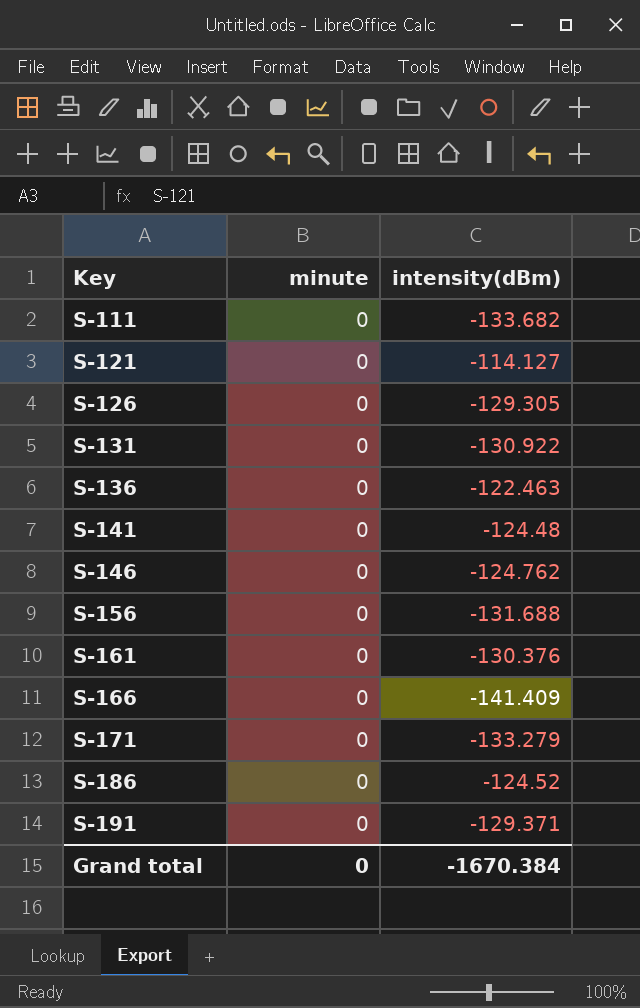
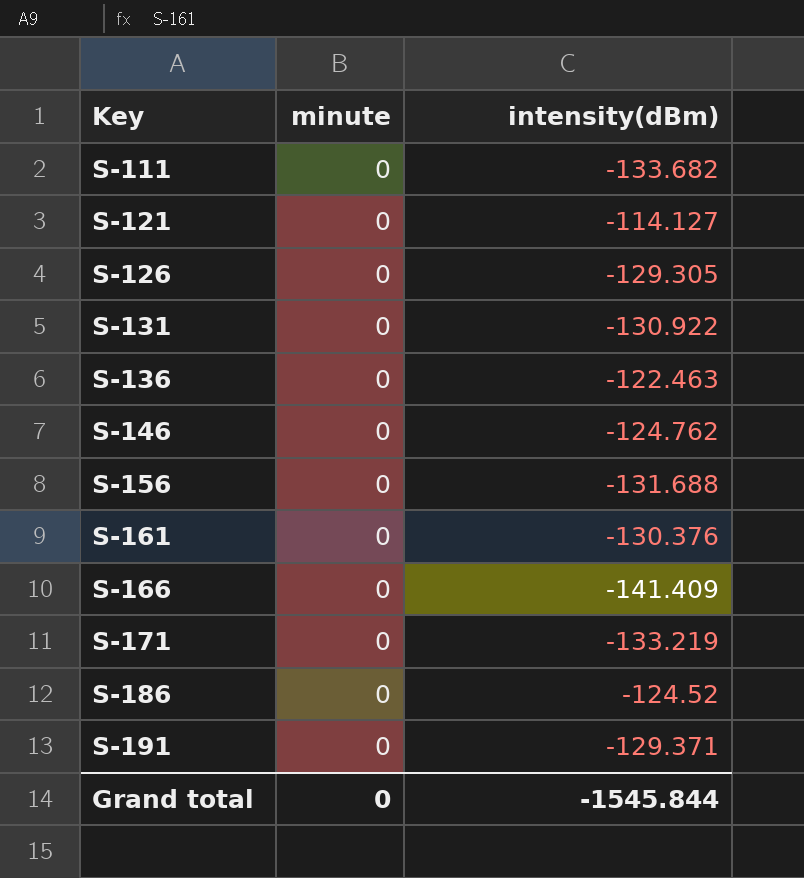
row S-141: 0 | -124.48 -> none
S-171 | intensity(dBm): -133.279 -> -133.219
Grand total | intensity(dBm): -1670.384 -> -1545.844

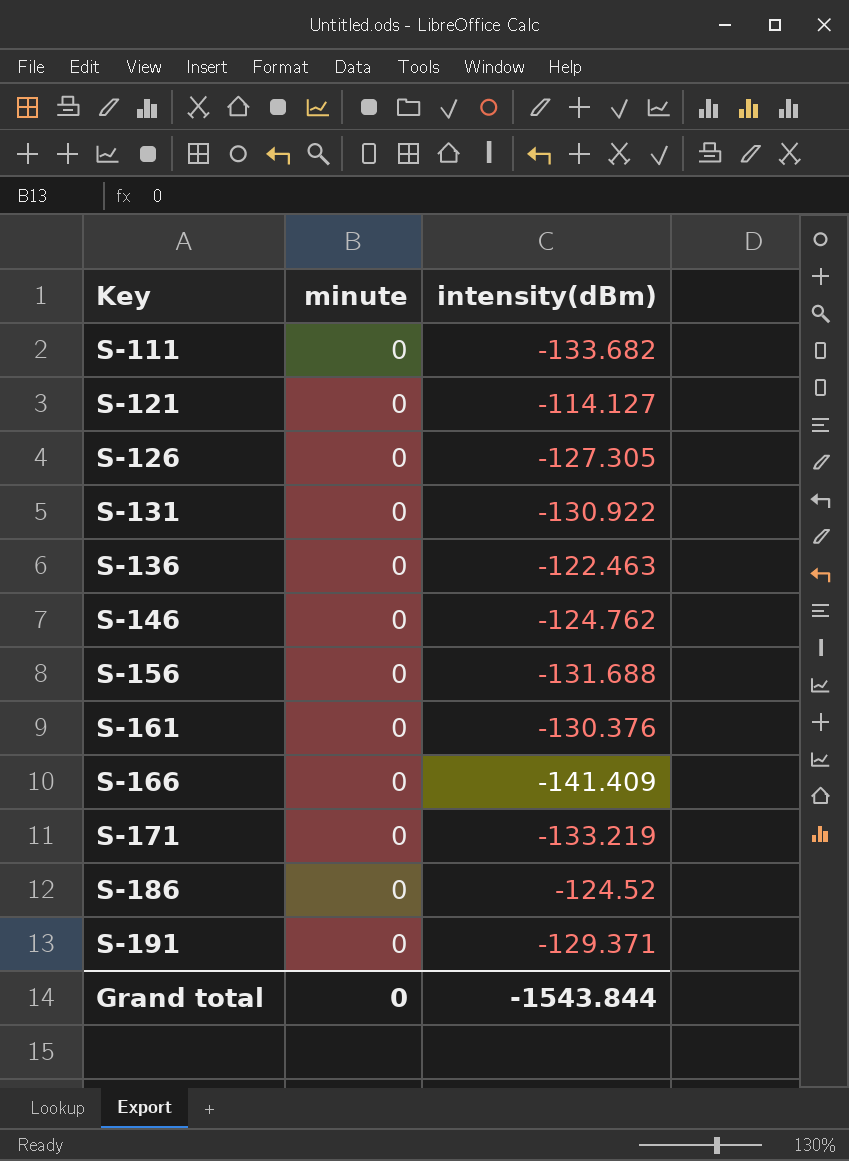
S-126 | intensity(dBm): -129.305 -> -127.305
Grand total | intensity(dBm): -1545.844 -> -1543.844

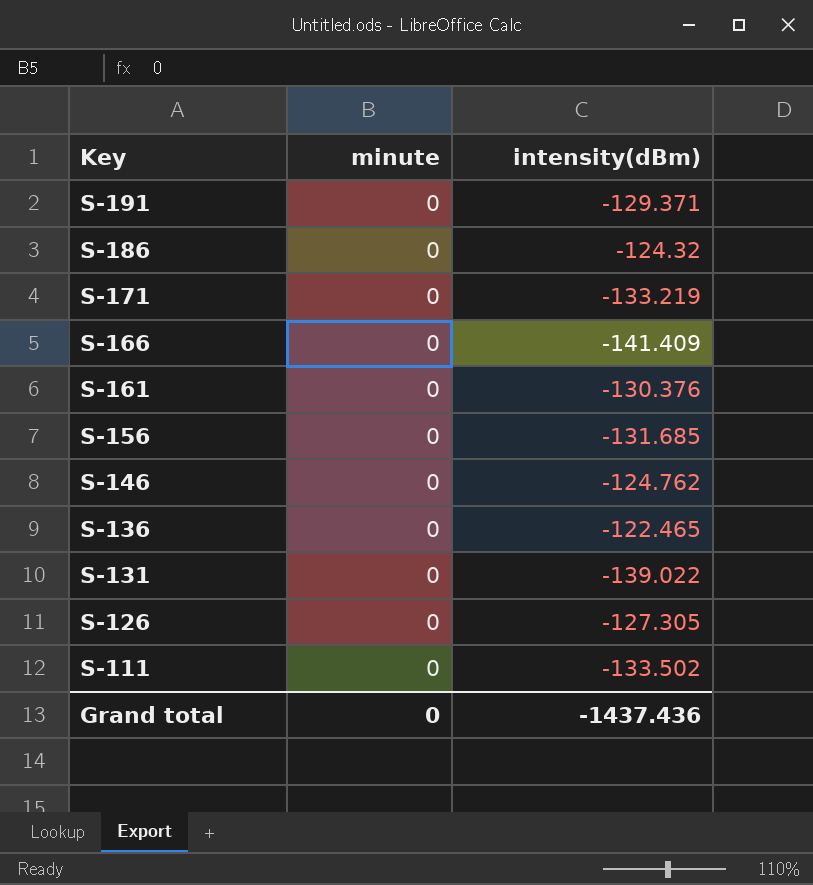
row order: Key ascending -> Key descending
row S-121: 0 | -114.127 -> none
S-186 | intensity(dBm): -124.52 -> -124.32
S-156 | intensity(dBm): -131.688 -> -131.685
S-136 | intensity(dBm): -122.463 -> -122.465
S-131 | intensity(dBm): -130.922 -> -139.022
S-111 | intensity(dBm): -133.682 -> -133.502
Grand total | intensity(dBm): -1543.844 -> -1437.436

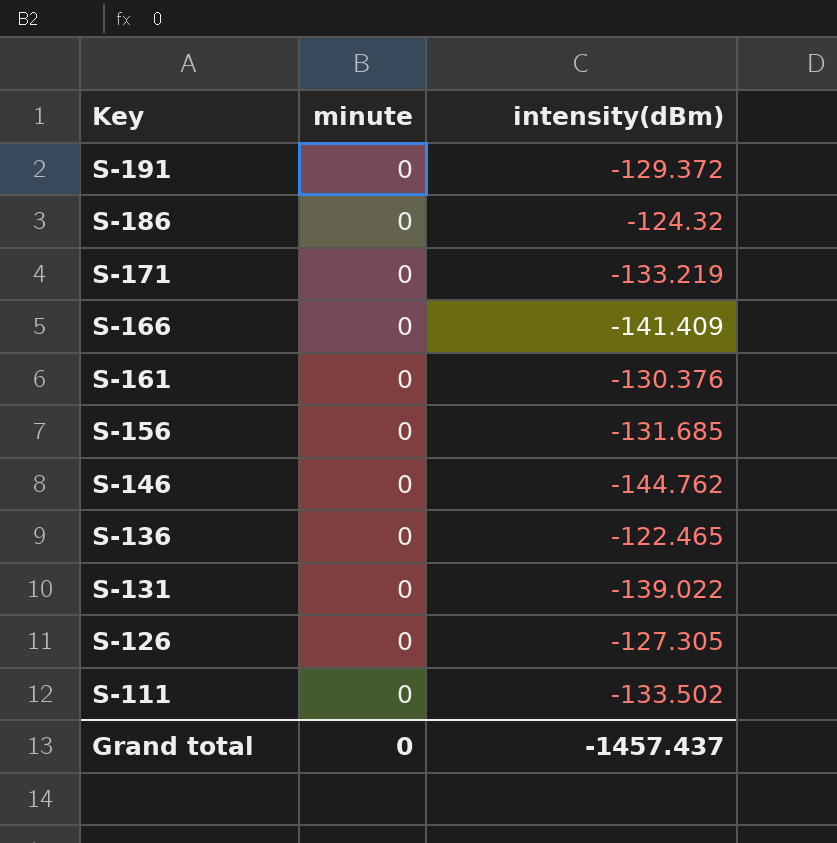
S-191 | intensity(dBm): -129.371 -> -129.372
S-146 | intensity(dBm): -124.762 -> -144.762
Grand total | intensity(dBm): -1437.436 -> -1457.437

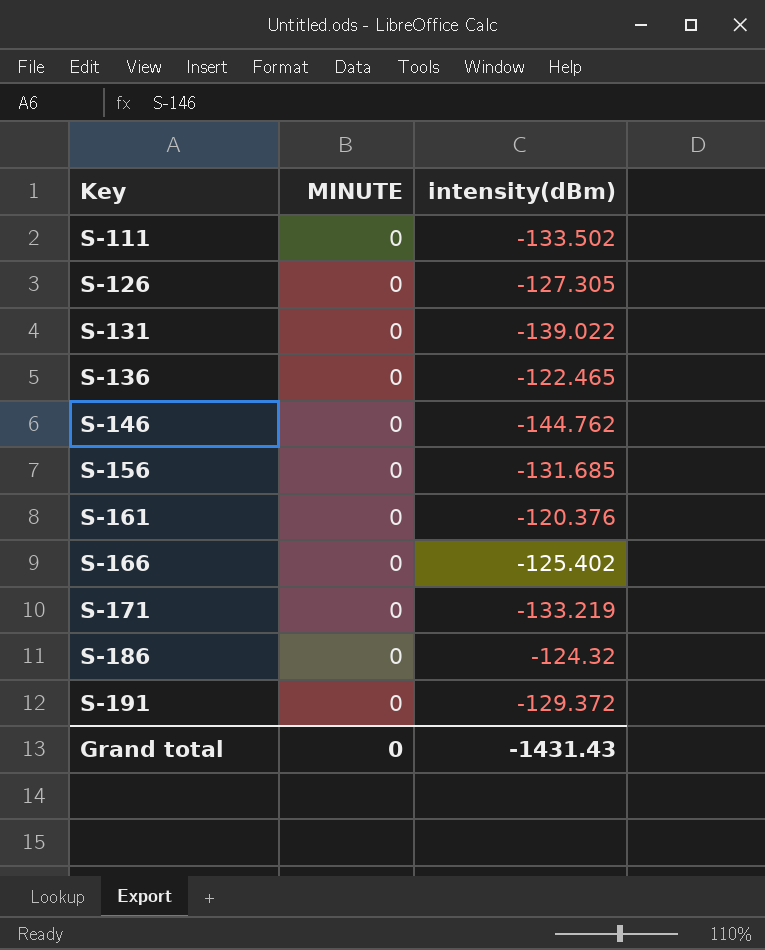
row order: Key descending -> Key ascending
column name: minute -> MINUTE
S-161 | intensity(dBm): -130.376 -> -120.376
S-166 | intensity(dBm): -141.409 -> -125.402
Grand total | intensity(dBm): -1457.437 -> -1431.43

